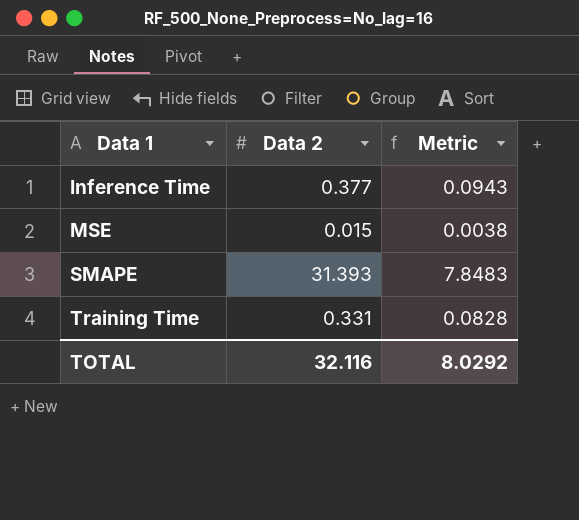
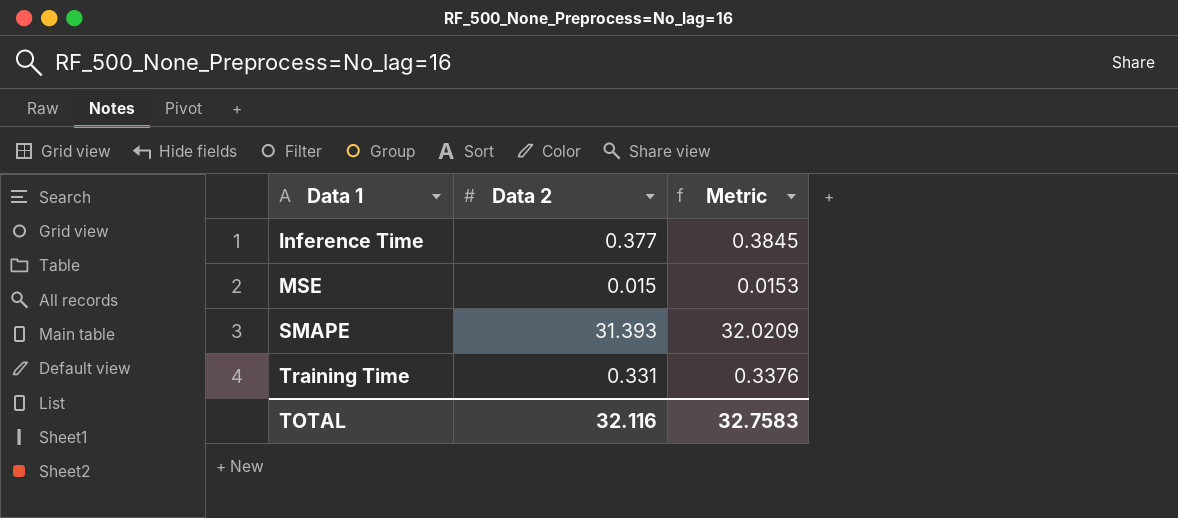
column Metric | formula: [Data 2] * 0.25 -> [Data 2] * 1.02
TOTAL | Metric: 8.0292 -> 32.7583

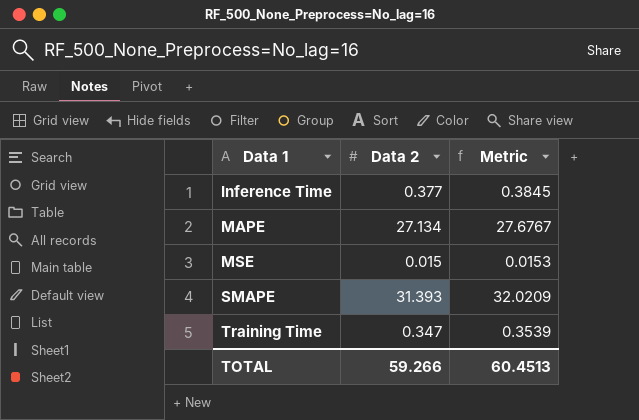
row MAPE: none -> 27.134 | 27.6767
Training Time | Data 2: 0.331 -> 0.347
Training Time | Metric: 0.3376 -> 0.3539
TOTAL | Data 2: 32.116 -> 59.266
TOTAL | Metric: 32.7583 -> 60.4513

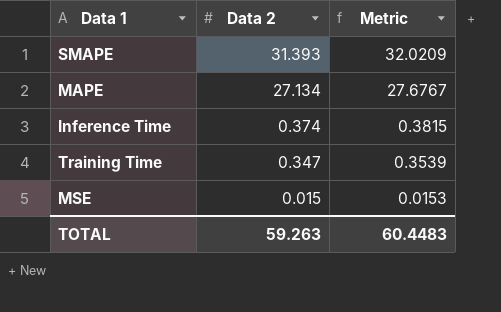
row order: Data 1 ascending -> Data 2 descending
Inference Time | Data 2: 0.377 -> 0.374
Inference Time | Metric: 0.3845 -> 0.3815
TOTAL | Data 2: 59.266 -> 59.263
TOTAL | Metric: 60.4513 -> 60.4483

